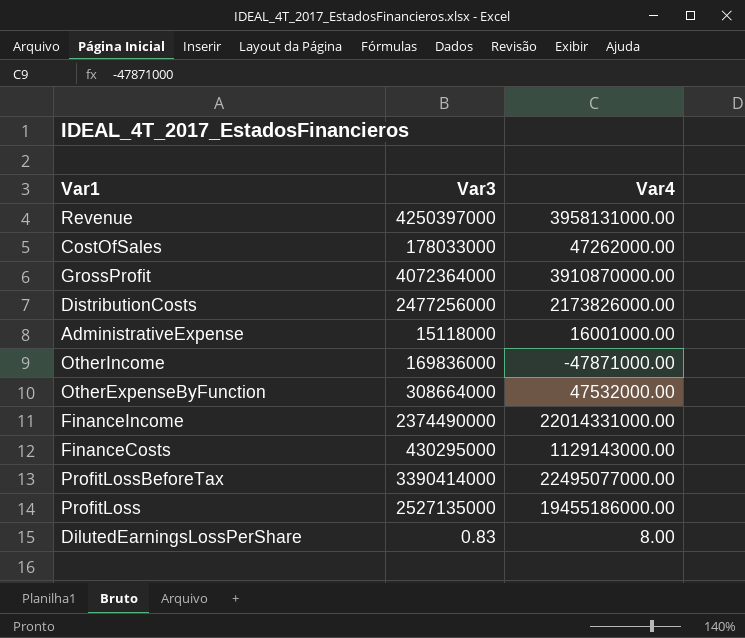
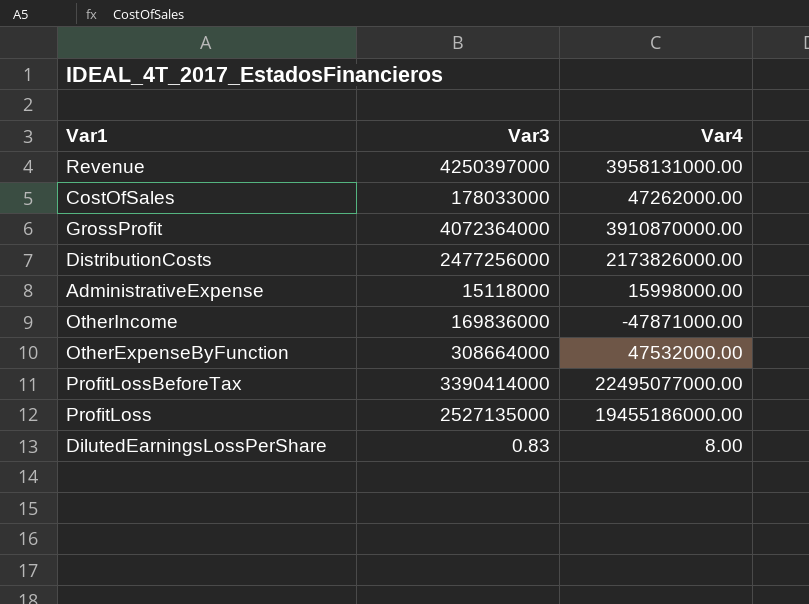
row FinanceIncome: 2374490000 | 22014331000.00 -> none
row FinanceCosts: 430295000 | 1129143000.00 -> none
AdministrativeExpense | Var4: 16001000.00 -> 15998000.00

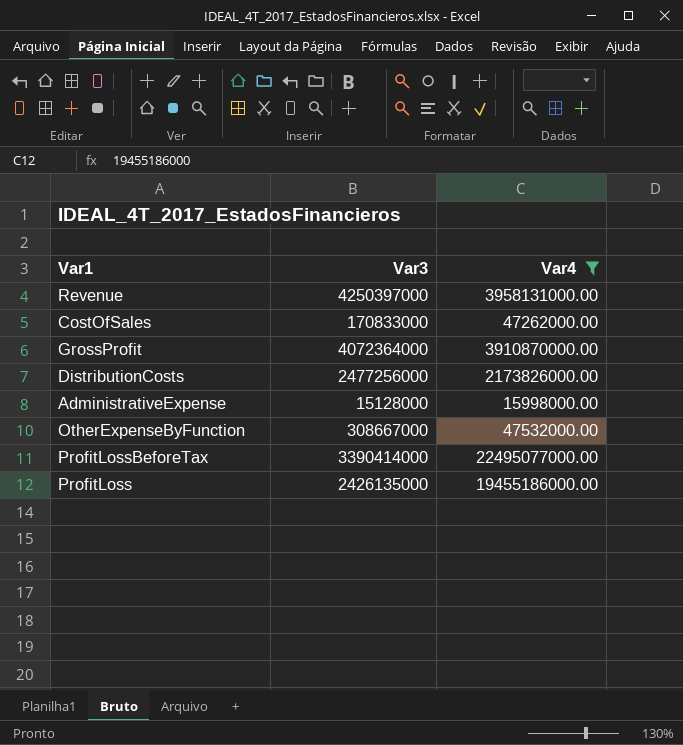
filter: none -> Var4 >= 15998000.00
CostOfSales | Var3: 178033000 -> 170833000
AdministrativeExpense | Var3: 15118000 -> 15128000
OtherExpenseByFunction | Var3: 308664000 -> 308667000
ProfitLoss | Var3: 2527135000 -> 2426135000

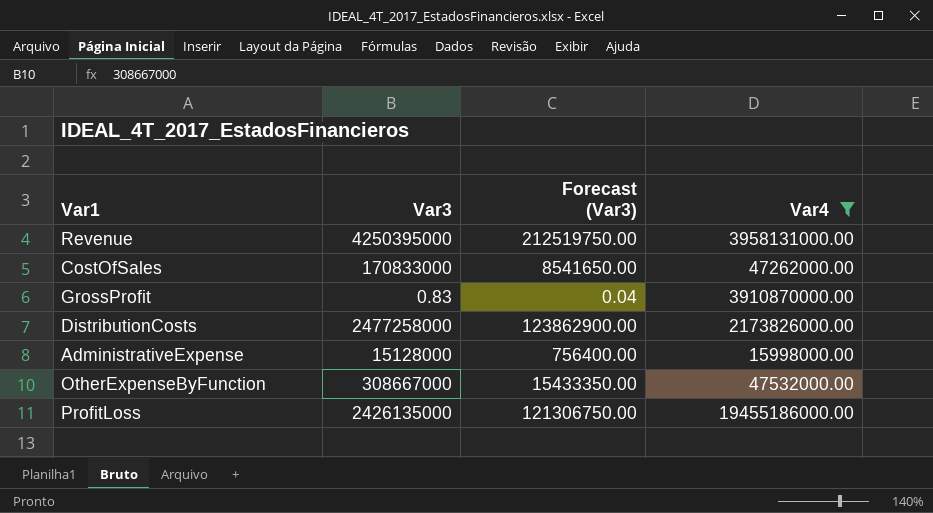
column Forecast (Var3) | formula: none -> [Var3] * 0.05
row ProfitLossBeforeTax: 3390414000 | 22495077000.00 -> none
Revenue | Var3: 4250397000 -> 4250395000
GrossProfit | Var3: 4072364000 -> 0.83
DistributionCosts | Var3: 2477256000 -> 2477258000

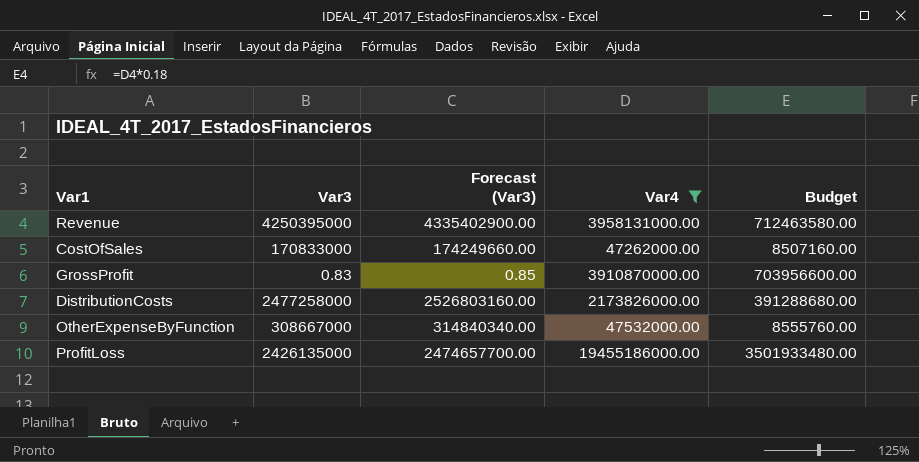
column Forecast (Var3) | formula: [Var3] * 0.05 -> [Var3] * 1.02
column Budget | formula: none -> [Var4] * 0.18
row AdministrativeExpense: 15128000 | 756400.00 | 15998000.00 -> none

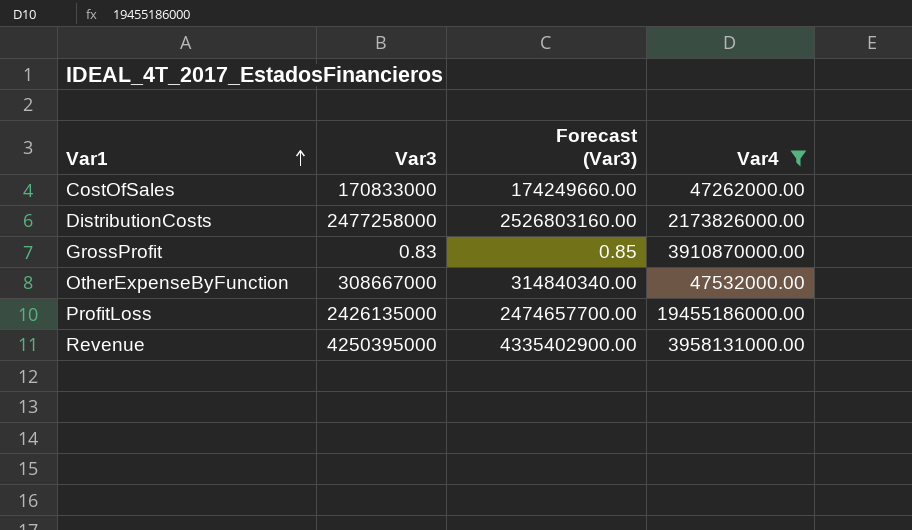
row order: none -> Var1 ascending
column Budget | formula: [Var4] * 0.18 -> none

